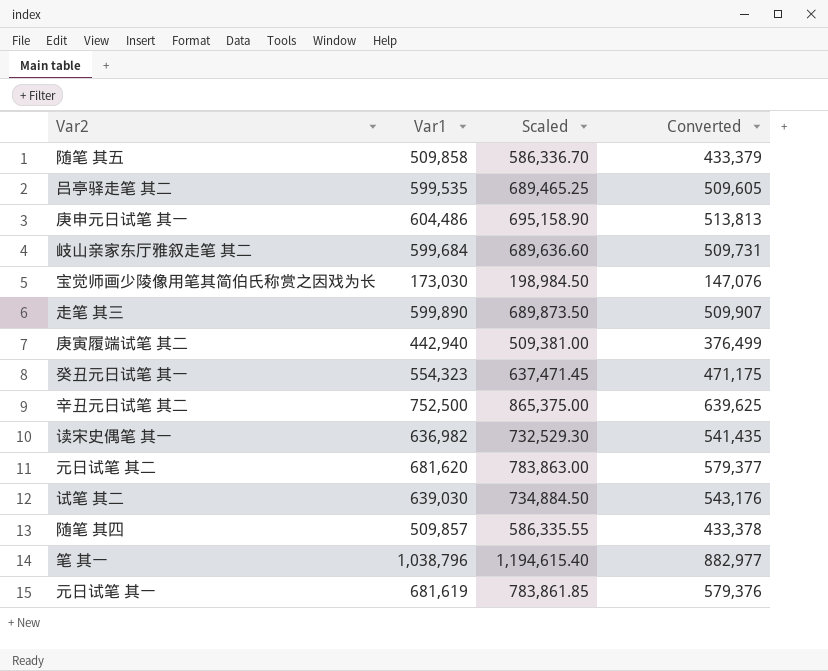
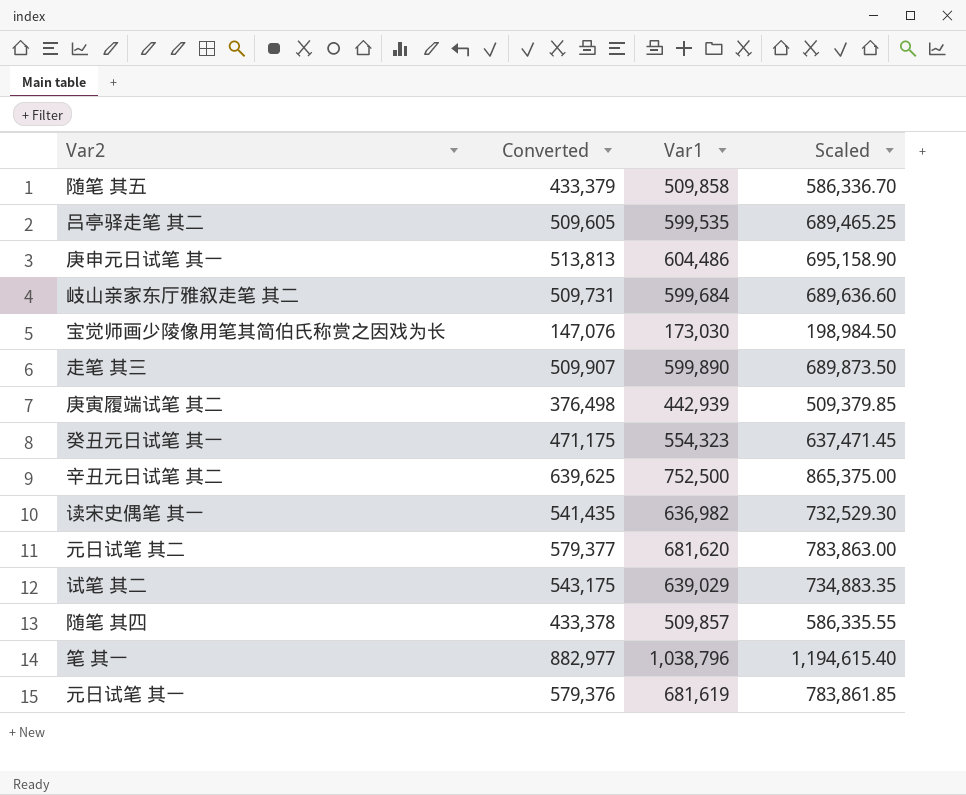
column Converted | position: 4 -> 2
庚寅履端试笔 其二 | Converted: 376,499 -> 376,498
庚寅履端试笔 其二 | Var1: 442,940 -> 442,939
庚寅履端试笔 其二 | Scaled: 509,381.00 -> 509,379.85
试笔 其二 | Converted: 543,176 -> 543,175
试笔 其二 | Var1: 639,030 -> 639,029
试笔 其二 | Scaled: 734,884.50 -> 734,883.35

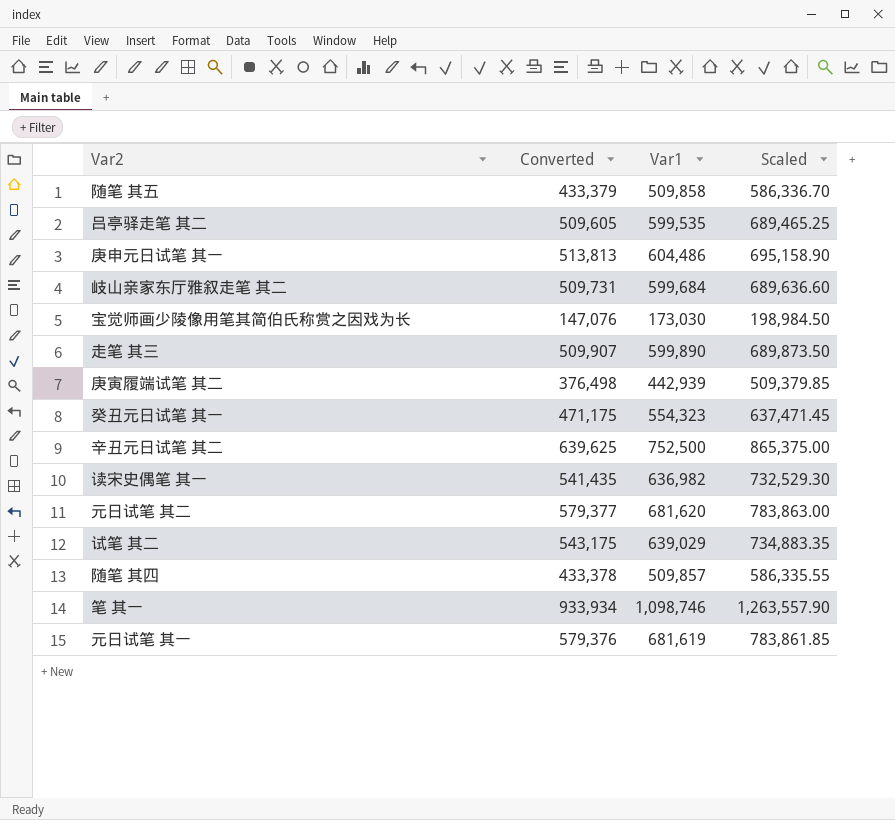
笔 其一 | Converted: 882,977 -> 933,934
笔 其一 | Var1: 1,038,796 -> 1,098,746
笔 其一 | Scaled: 1,194,615.40 -> 1,263,557.90

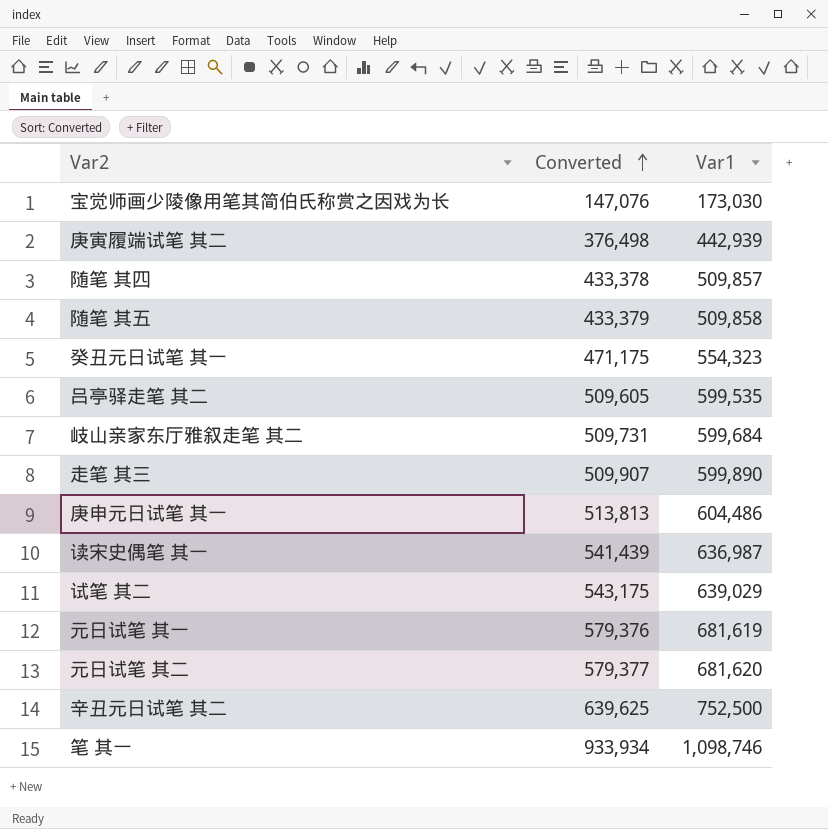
row order: none -> Converted ascending
column Scaled | formula: [Var1] * 1.15 -> none
读宋史偶笔 其一 | Converted: 541,435 -> 541,439
读宋史偶笔 其一 | Var1: 636,982 -> 636,987

